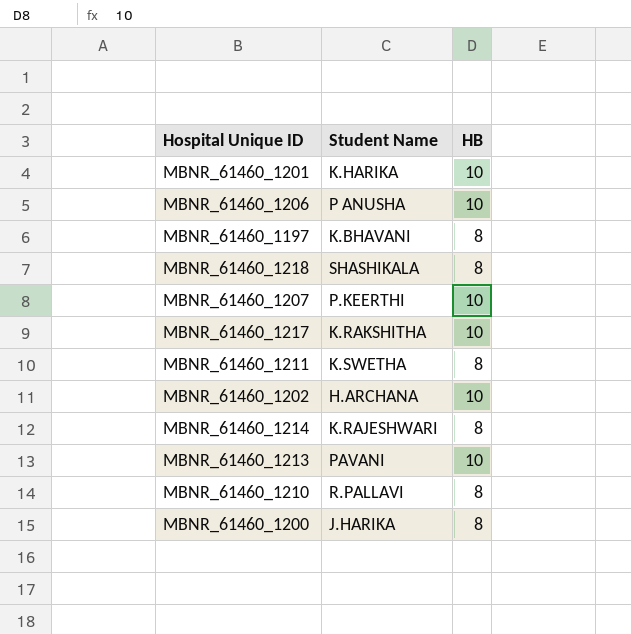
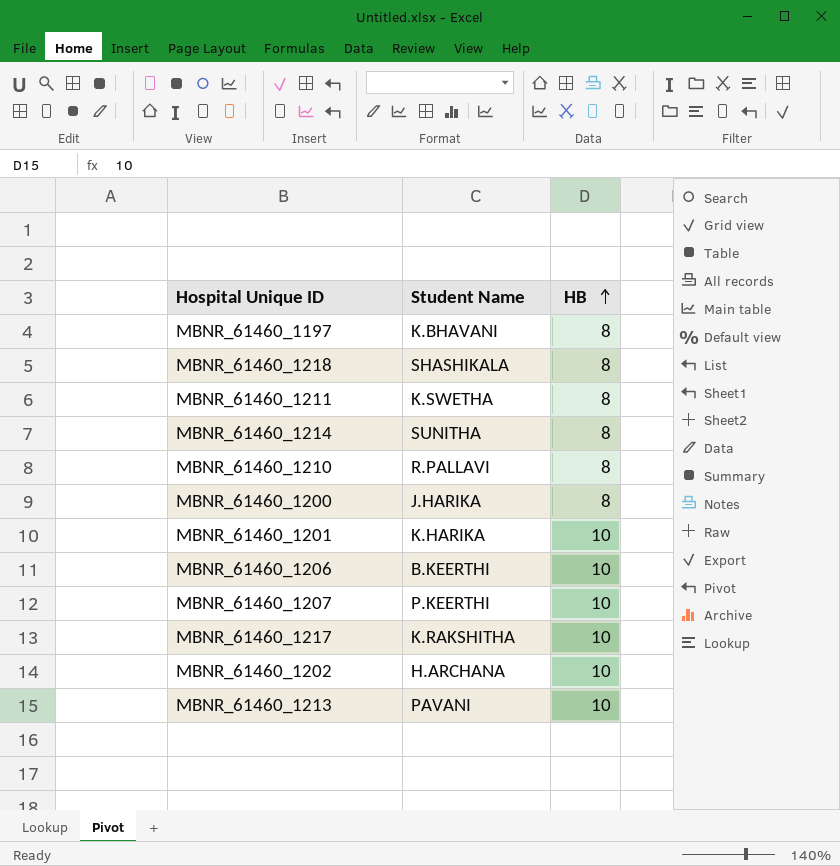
row order: none -> HB ascending
MBNR_61460_1214 | Student Name: K.RAJESHWARI -> SUNITHA
MBNR_61460_1206 | Student Name: P ANUSHA -> B.KEERTHI

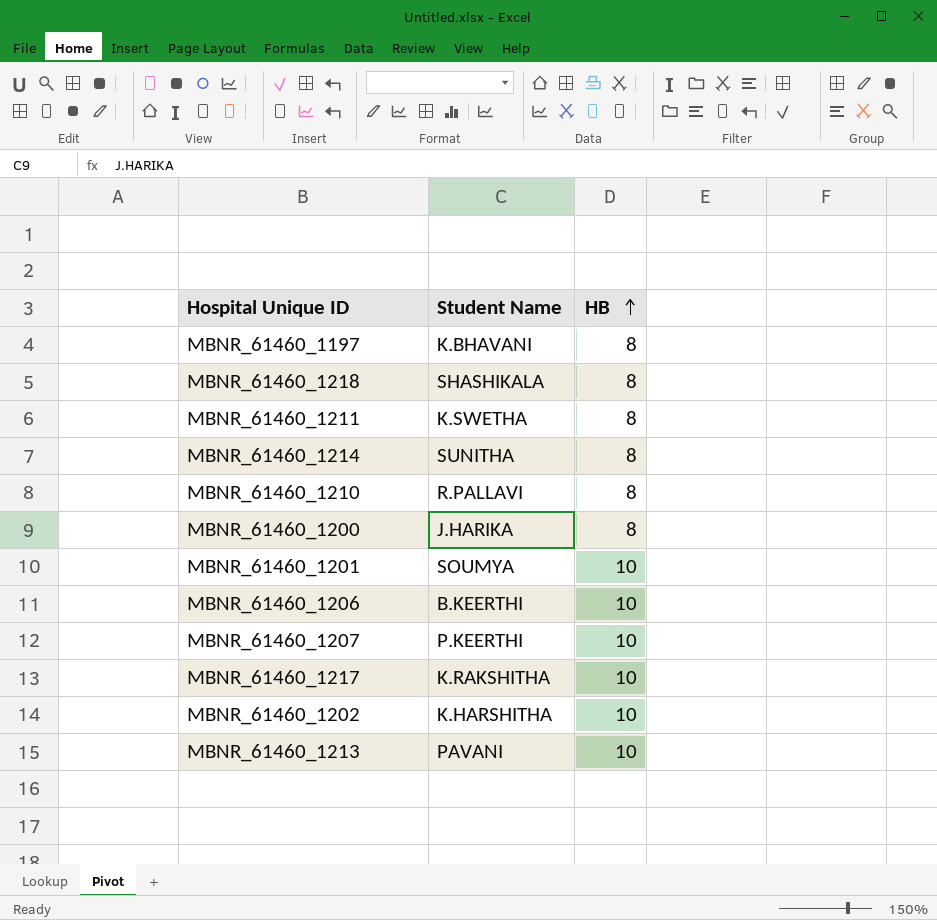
MBNR_61460_1201 | Student Name: K.HARIKA -> SOUMYA
MBNR_61460_1202 | Student Name: H.ARCHANA -> K.HARSHITHA

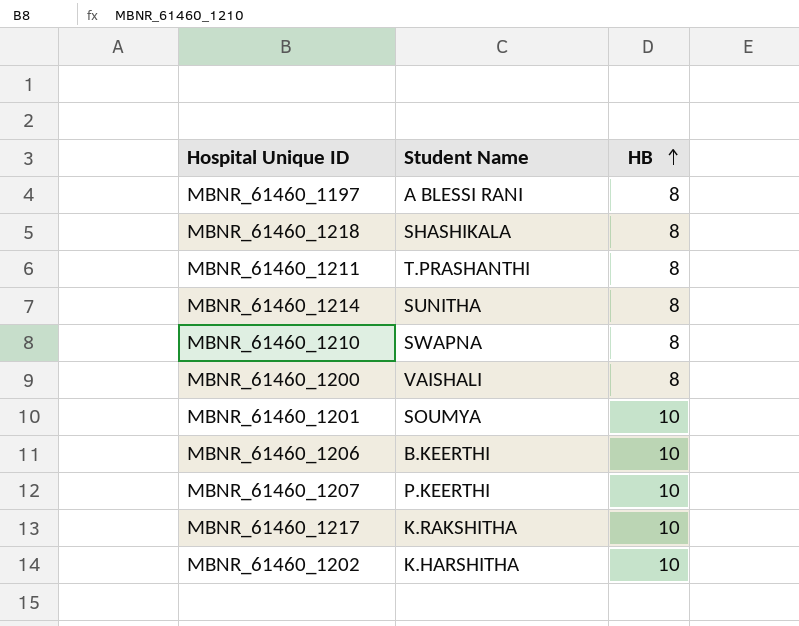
row MBNR_61460_1213: PAVANI | 10 -> none
MBNR_61460_1197 | Student Name: K.BHAVANI -> A BLESSI RANI
MBNR_61460_1211 | Student Name: K.SWETHA -> T.PRASHANTHI
MBNR_61460_1210 | Student Name: R.PALLAVI -> SWAPNA
MBNR_61460_1200 | Student Name: J.HARIKA -> VAISHALI

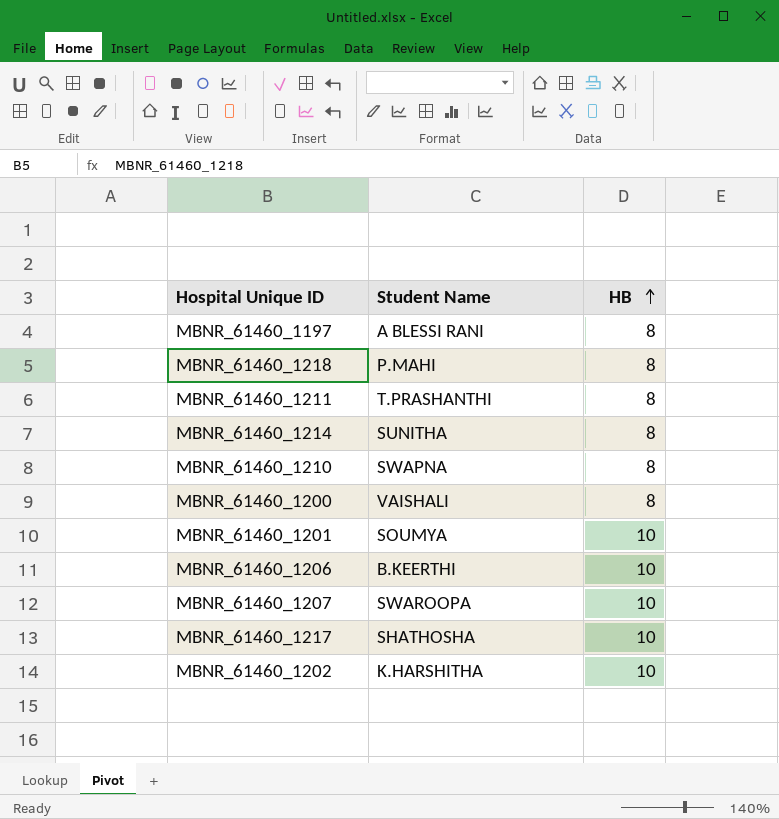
MBNR_61460_1218 | Student Name: SHASHIKALA -> P.MAHI
MBNR_61460_1207 | Student Name: P.KEERTHI -> SWAROOPA
MBNR_61460_1217 | Student Name: K.RAKSHITHA -> SHATHOSHA

